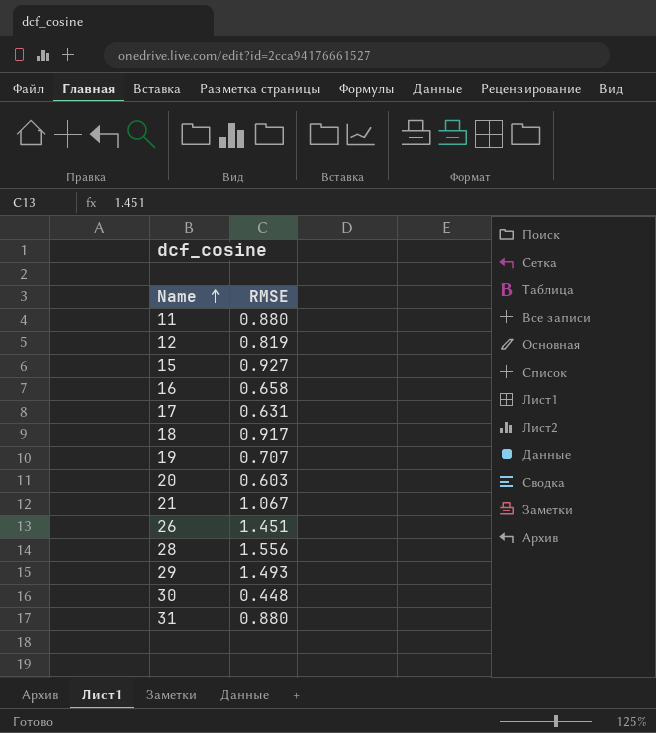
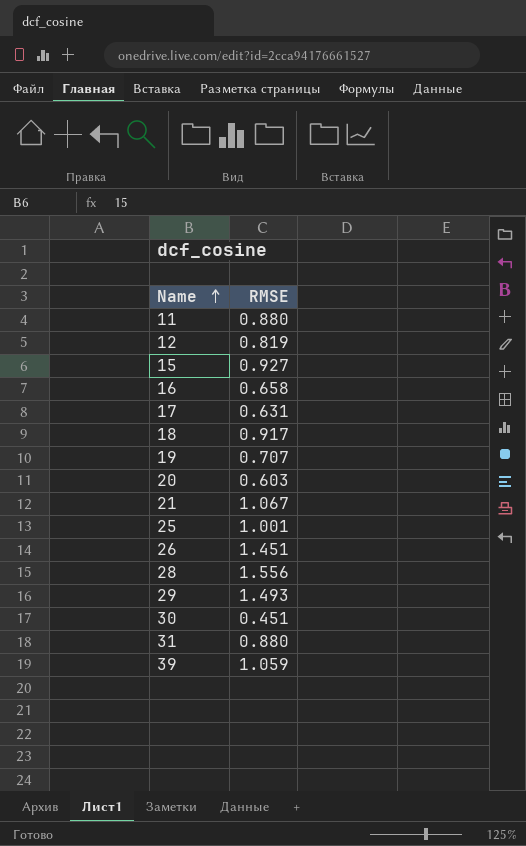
row 25: none -> 1.001
30 | RMSE: 0.448 -> 0.451
row 39: none -> 1.059

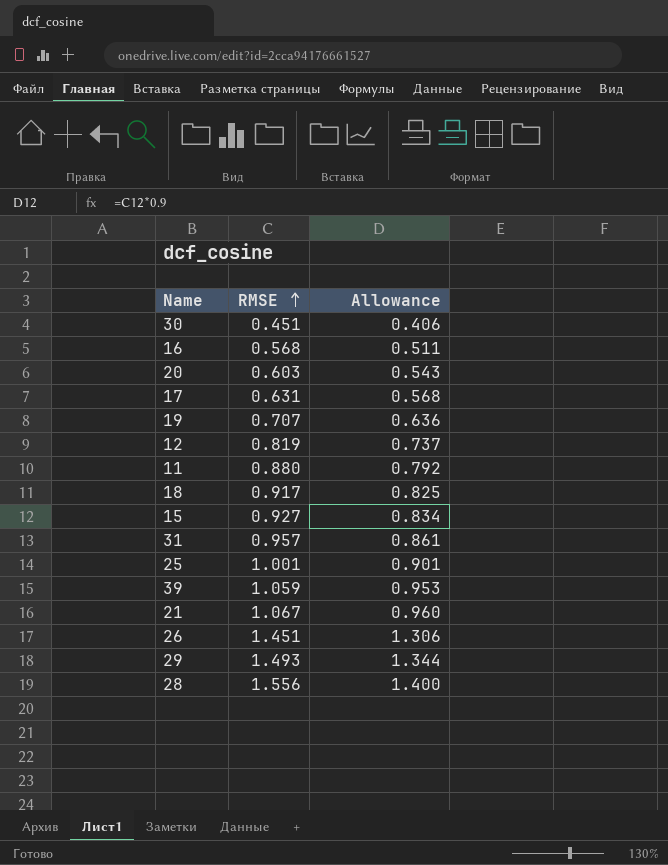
row order: Name ascending -> RMSE ascending
column Allowance | formula: none -> [RMSE] * 0.9
16 | RMSE: 0.658 -> 0.568
31 | RMSE: 0.880 -> 0.957

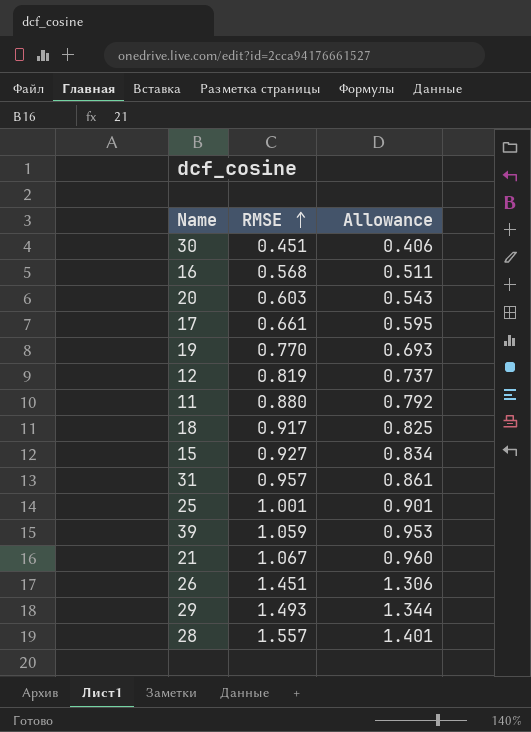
17 | RMSE: 0.631 -> 0.661
17 | Allowance: 0.568 -> 0.595
19 | RMSE: 0.707 -> 0.770
19 | Allowance: 0.636 -> 0.693
28 | RMSE: 1.556 -> 1.557
28 | Allowance: 1.400 -> 1.401

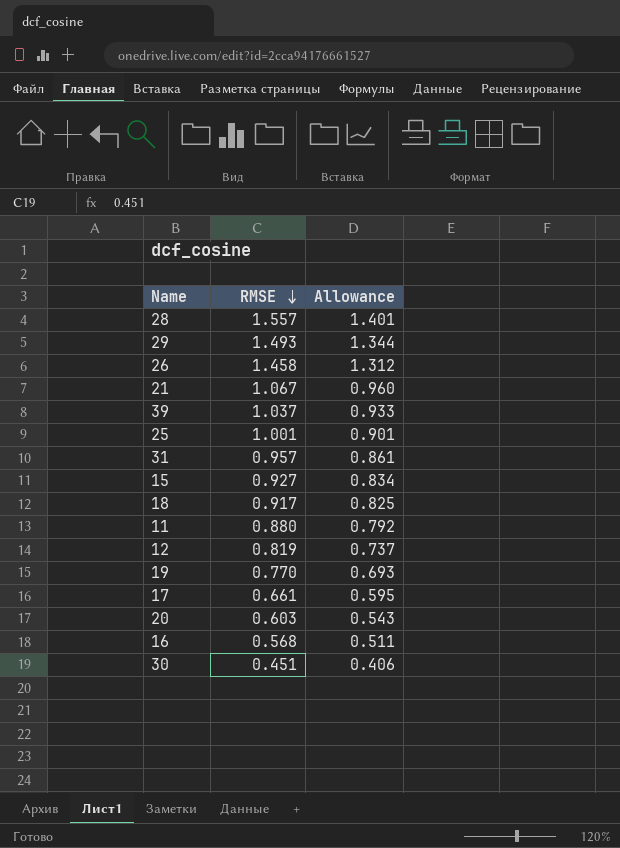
row order: RMSE ascending -> RMSE descending
26 | RMSE: 1.451 -> 1.458
26 | Allowance: 1.306 -> 1.312
39 | RMSE: 1.059 -> 1.037
39 | Allowance: 0.953 -> 0.933

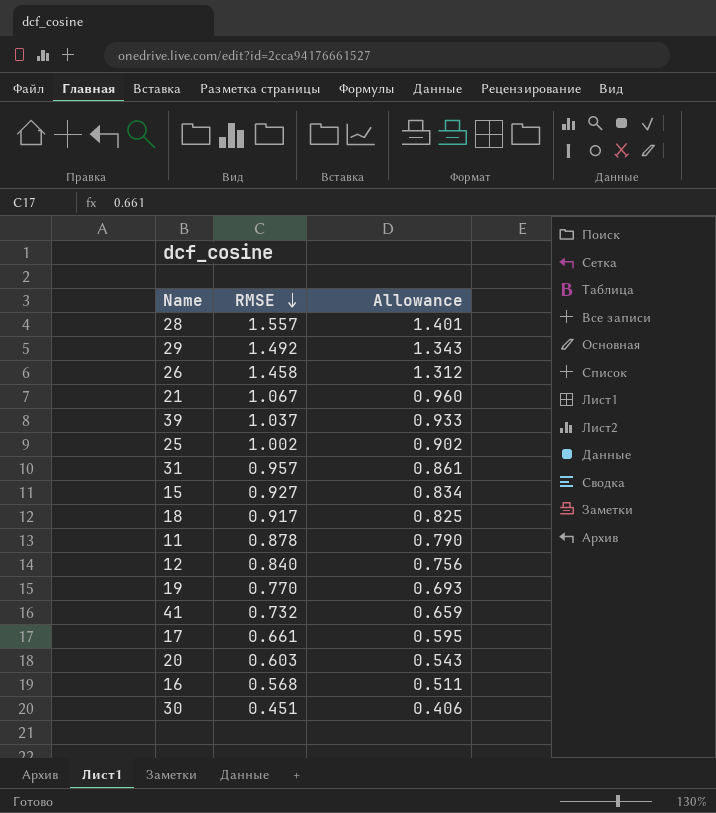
29 | RMSE: 1.493 -> 1.492
29 | Allowance: 1.344 -> 1.343
25 | RMSE: 1.001 -> 1.002
25 | Allowance: 0.901 -> 0.902
11 | RMSE: 0.880 -> 0.878
11 | Allowance: 0.792 -> 0.790
12 | RMSE: 0.819 -> 0.840
12 | Allowance: 0.737 -> 0.756
row 41: none -> 0.732 | 0.659

